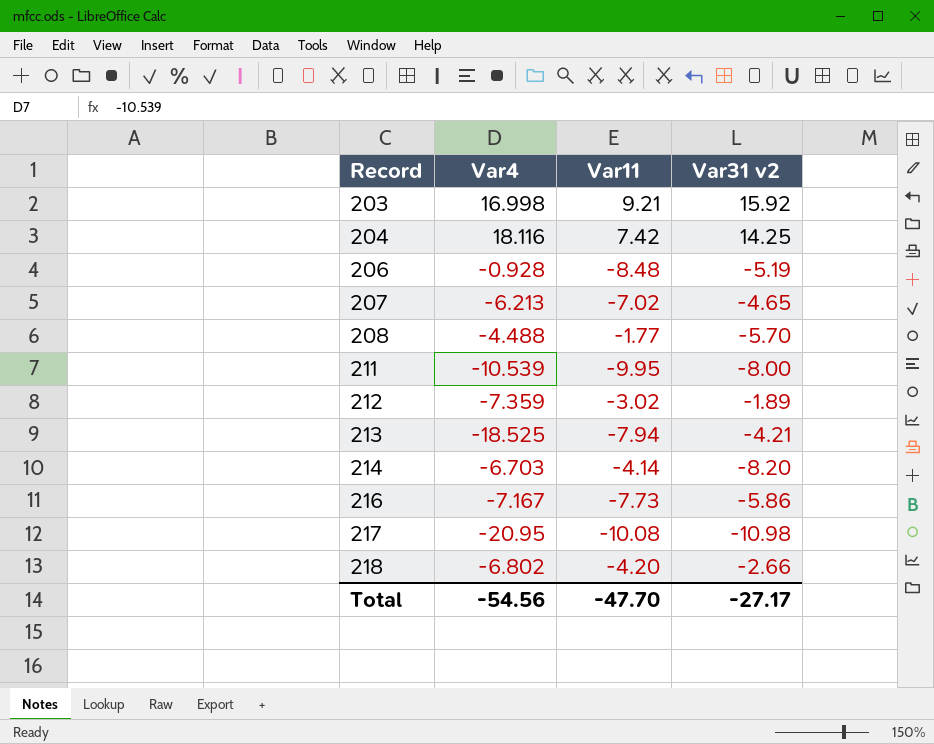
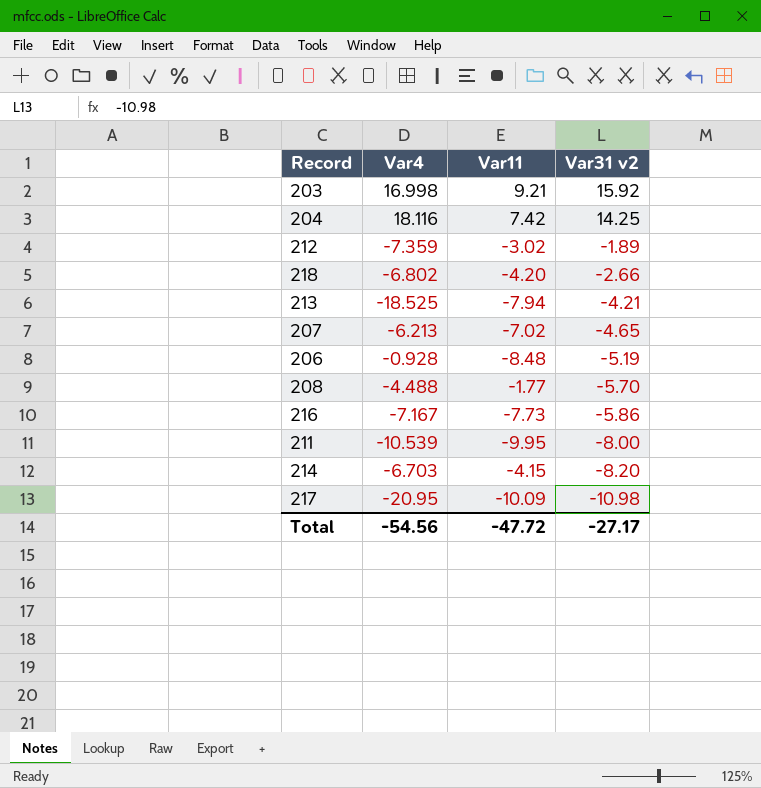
row order: Record ascending -> Var31 v2 descending
214 | Var11: -4.14 -> -4.15
217 | Var11: -10.08 -> -10.09
Total | Var11: -47.70 -> -47.72

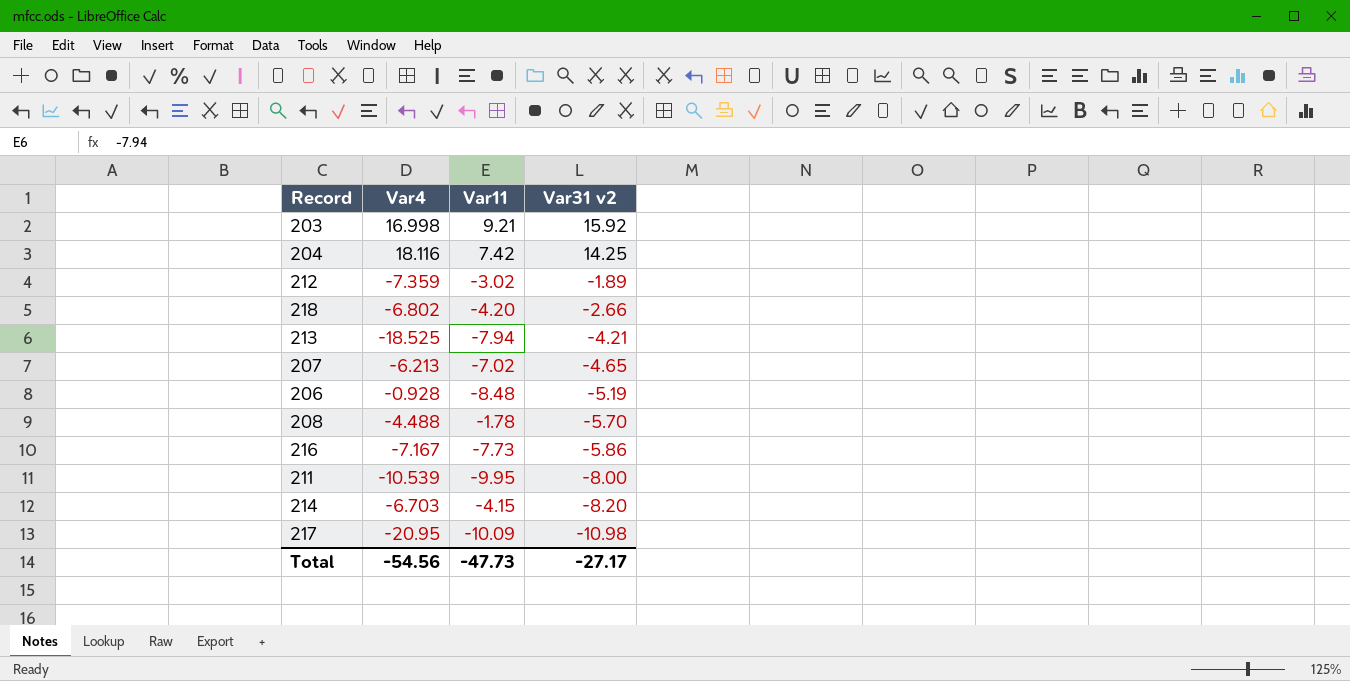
208 | Var11: -1.77 -> -1.78
Total | Var11: -47.72 -> -47.73

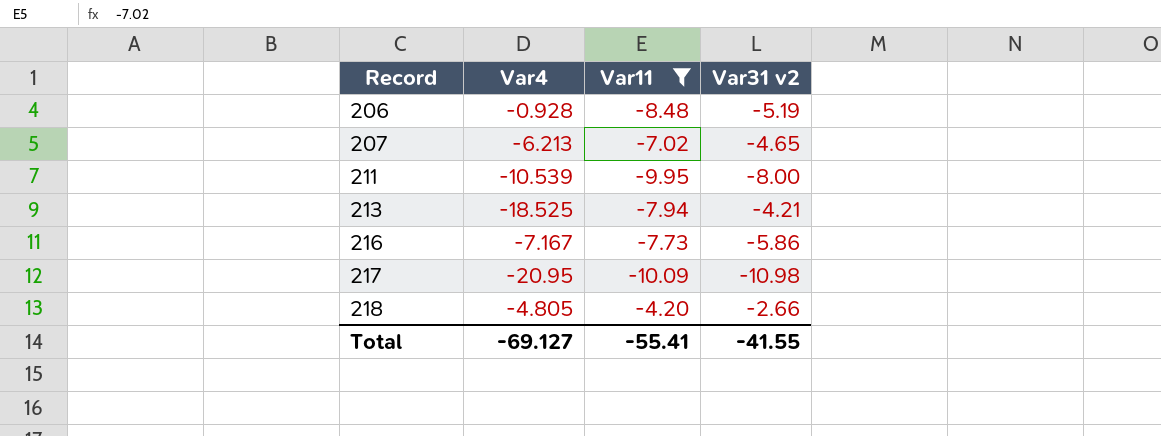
filter: none -> Var11 <= -4.20
row order: Var31 v2 descending -> Record ascending
218 | Var4: -6.802 -> -4.805
Total | Var4: -54.56 -> -69.127
Total | Var11: -47.73 -> -55.41
Total | Var31 v2: -27.17 -> -41.55

